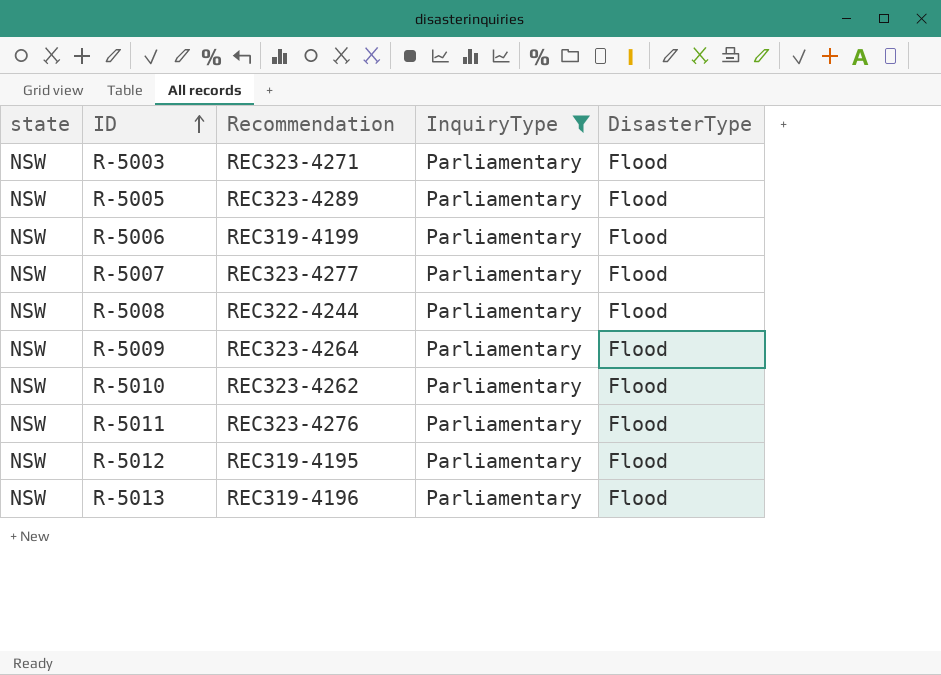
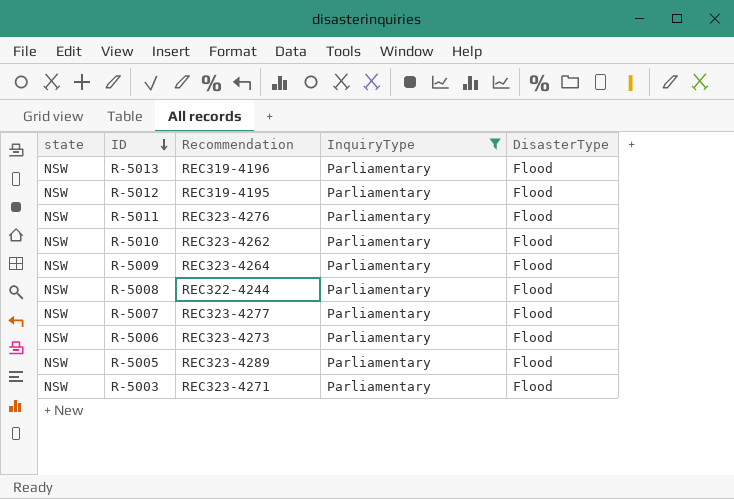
row order: ID ascending -> ID descending
R-5006 | Recommendation: REC319-4199 -> REC323-4273

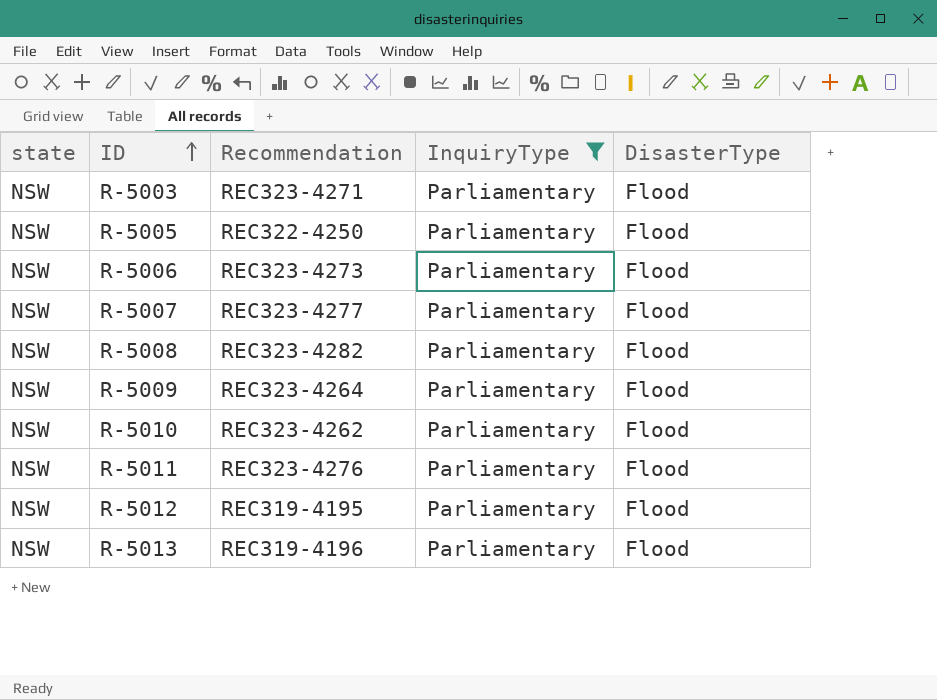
row order: ID descending -> ID ascending
R-5005 | Recommendation: REC323-4289 -> REC322-4250
R-5008 | Recommendation: REC322-4244 -> REC323-4282

